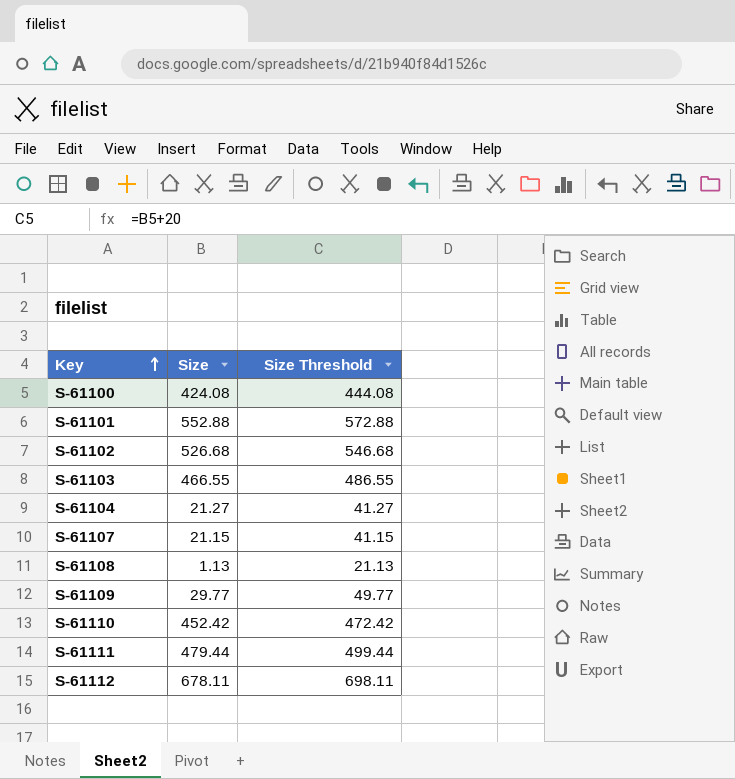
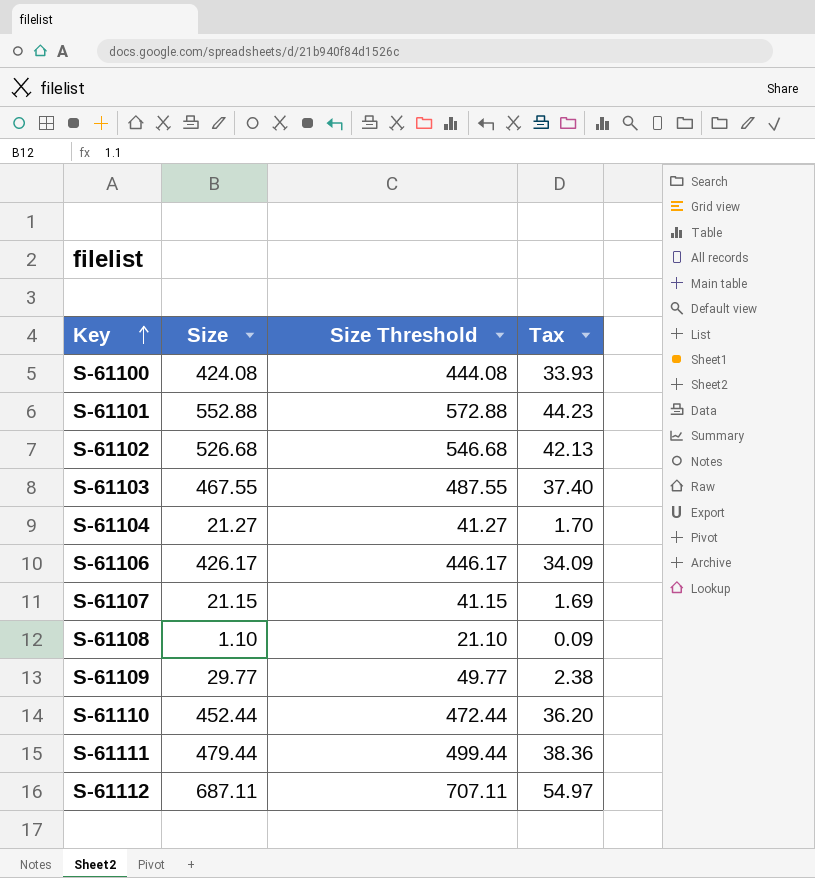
column Tax | formula: none -> [Size] * 0.08
S-61103 | Size: 466.55 -> 467.55
S-61103 | Size Threshold: 486.55 -> 487.55
row S-61106: none -> 426.17 | 446.17 | 34.09
S-61108 | Size: 1.13 -> 1.10
S-61108 | Size Threshold: 21.13 -> 21.10
S-61110 | Size: 452.42 -> 452.44
S-61110 | Size Threshold: 472.42 -> 472.44
S-61112 | Size: 678.11 -> 687.11
S-61112 | Size Threshold: 698.11 -> 707.11

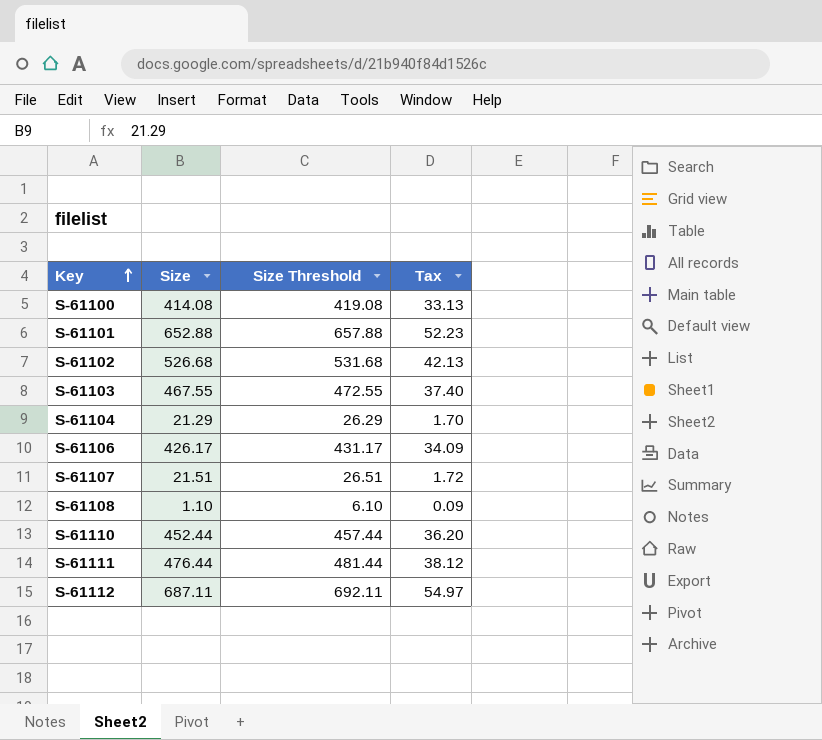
column Size Threshold | formula: [Size] + 20 -> [Size] + 5
row S-61109: 29.77 | 49.77 | 2.38 -> none
S-61100 | Size: 424.08 -> 414.08
S-61100 | Tax: 33.93 -> 33.13
S-61101 | Size: 552.88 -> 652.88
S-61101 | Tax: 44.23 -> 52.23
S-61104 | Size: 21.27 -> 21.29
S-61107 | Size: 21.15 -> 21.51
S-61107 | Tax: 1.69 -> 1.72
S-61111 | Size: 479.44 -> 476.44
S-61111 | Tax: 38.36 -> 38.12

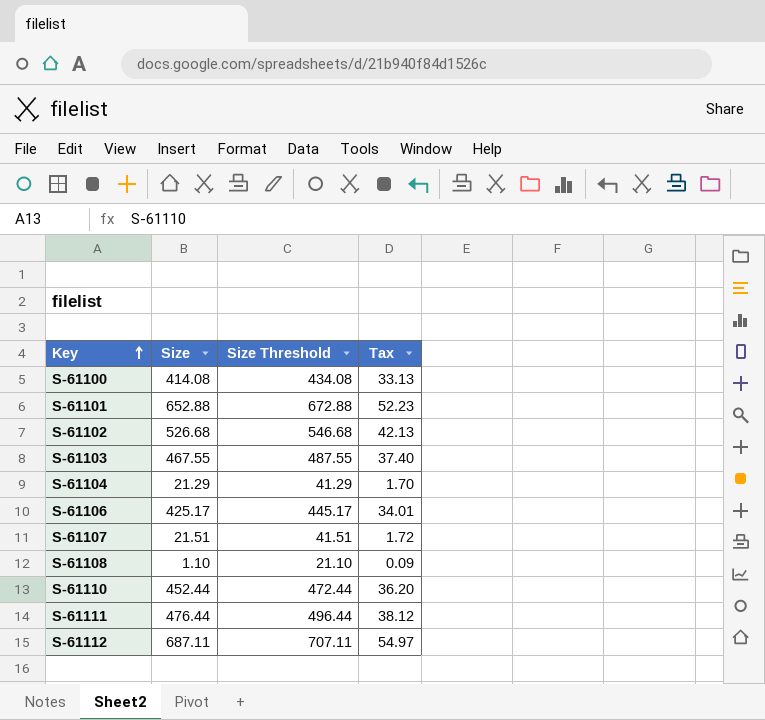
column Size Threshold | formula: [Size] + 5 -> [Size] + 20
S-61106 | Size: 426.17 -> 425.17
S-61106 | Tax: 34.09 -> 34.01

